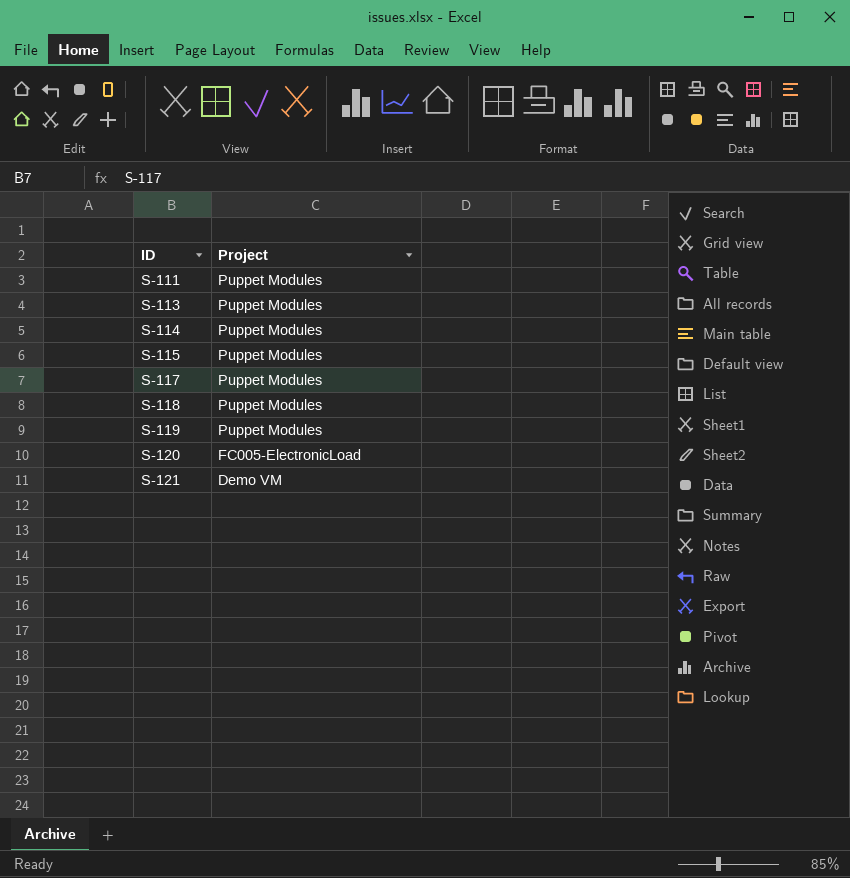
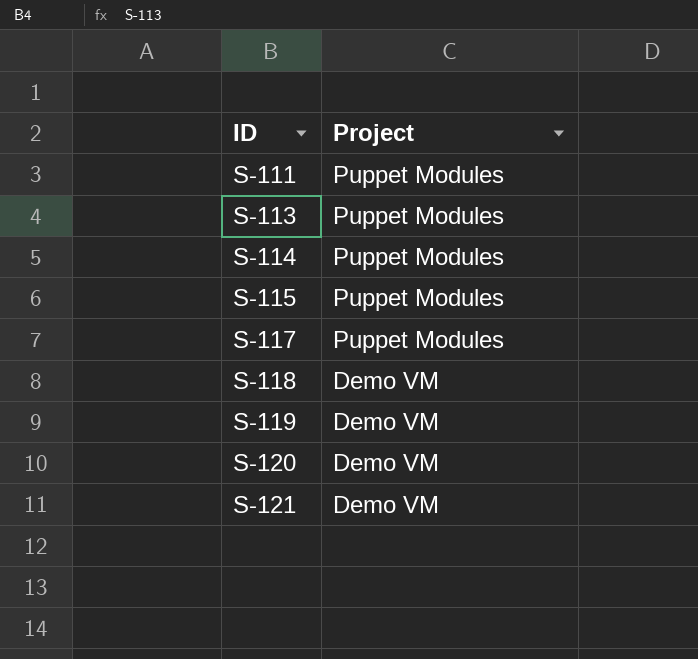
S-118 | Project: Puppet Modules -> Demo VM
S-119 | Project: Puppet Modules -> Demo VM
S-120 | Project: FC005-ElectronicLoad -> Demo VM

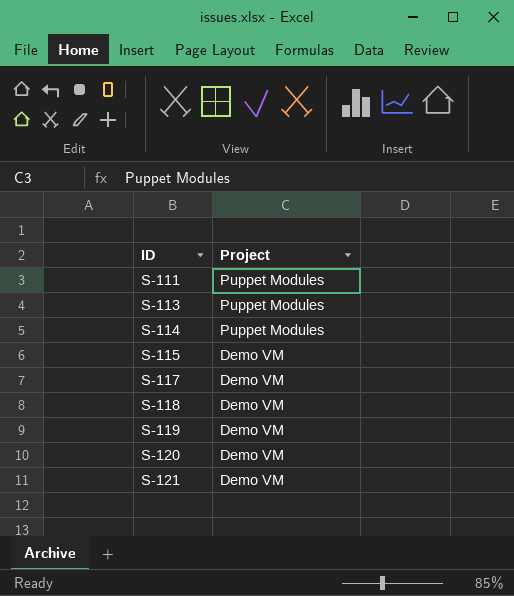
S-115 | Project: Puppet Modules -> Demo VM
S-117 | Project: Puppet Modules -> Demo VM

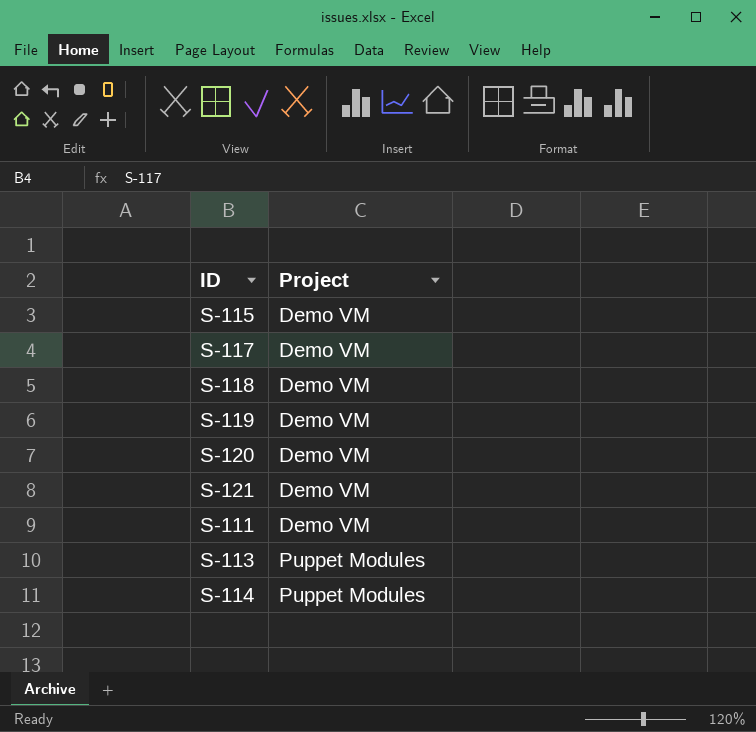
row order: ID ascending -> Project ascending
S-111 | Project: Puppet Modules -> Demo VM

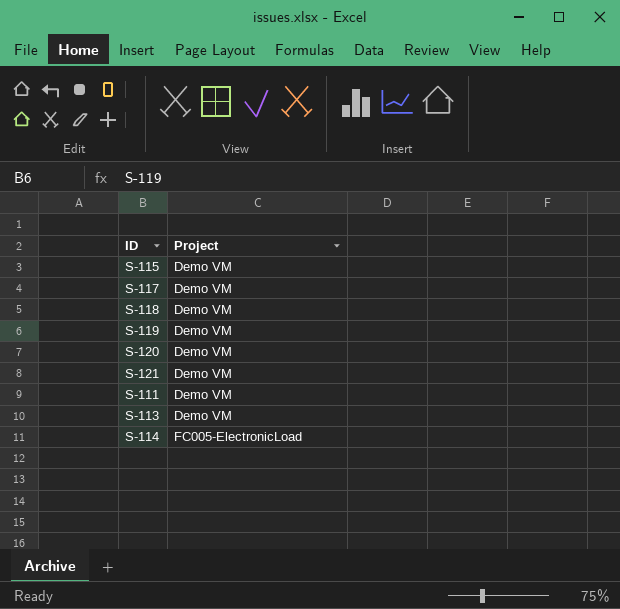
S-113 | Project: Puppet Modules -> Demo VM
S-114 | Project: Puppet Modules -> FC005-ElectronicLoad

